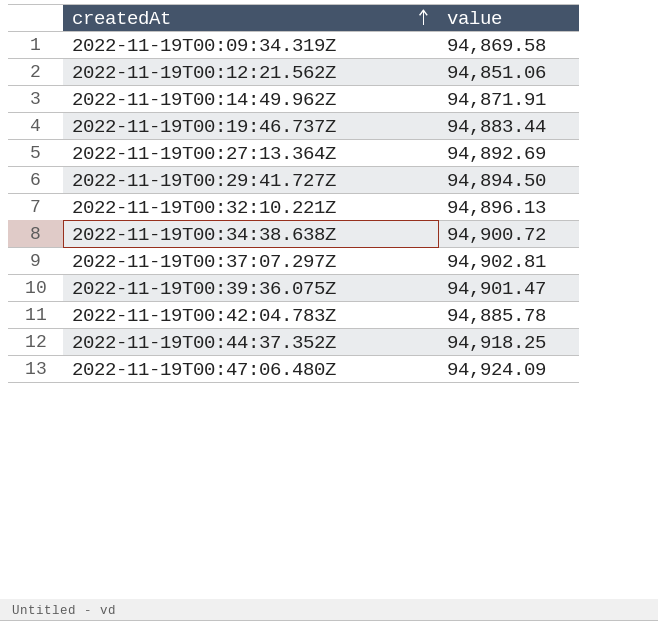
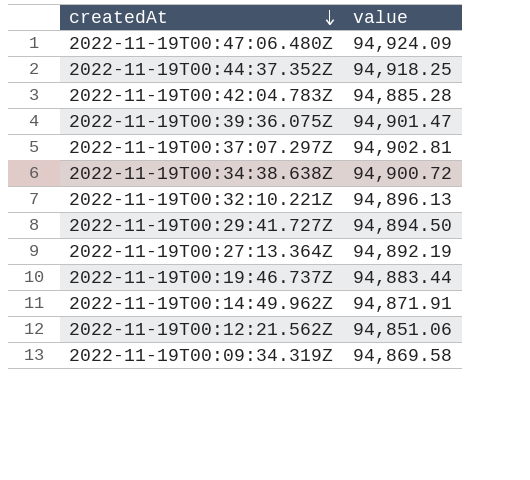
row order: createdAt ascending -> createdAt descending
2022-11-19T00:42:04.783Z | value: 94,885.78 -> 94,885.28
2022-11-19T00:27:13.364Z | value: 94,892.69 -> 94,892.19

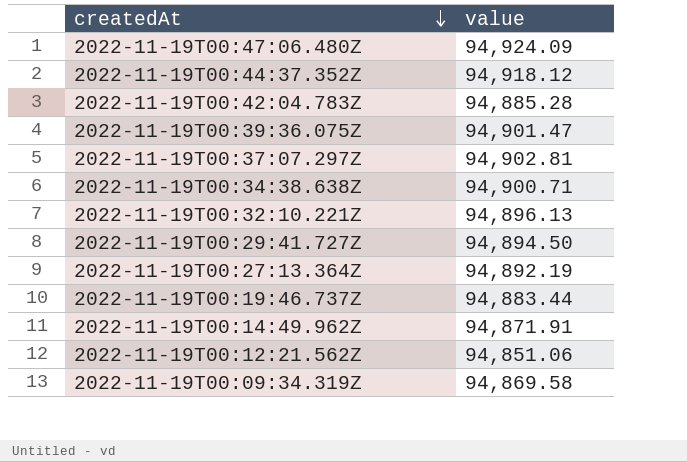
2022-11-19T00:44:37.352Z | value: 94,918.25 -> 94,918.12
2022-11-19T00:34:38.638Z | value: 94,900.72 -> 94,900.71

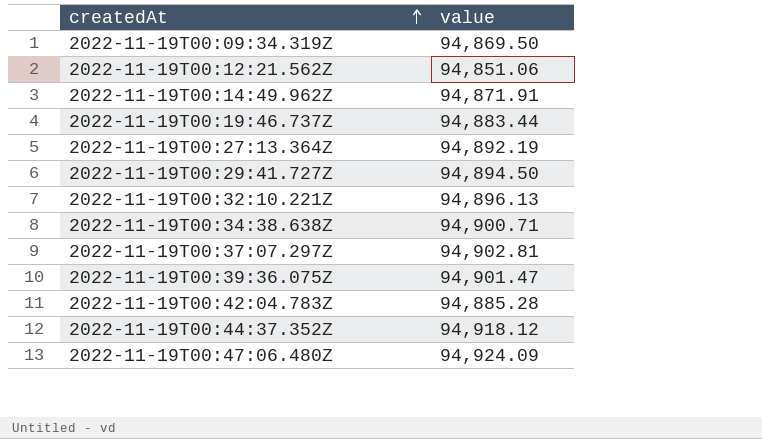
row order: createdAt descending -> createdAt ascending
2022-11-19T00:09:34.319Z | value: 94,869.58 -> 94,869.50

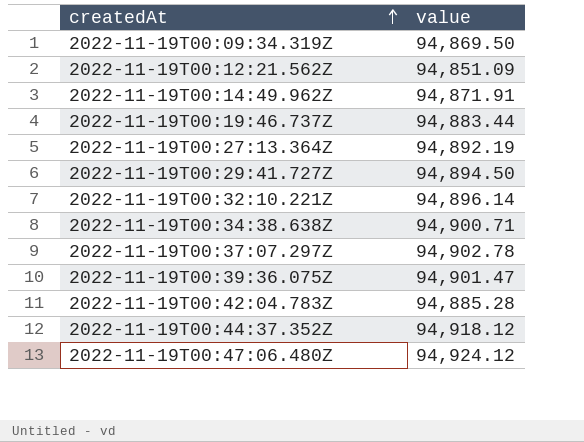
2022-11-19T00:12:21.562Z | value: 94,851.06 -> 94,851.09
2022-11-19T00:32:10.221Z | value: 94,896.13 -> 94,896.14
2022-11-19T00:37:07.297Z | value: 94,902.81 -> 94,902.78
2022-11-19T00:47:06.480Z | value: 94,924.09 -> 94,924.12

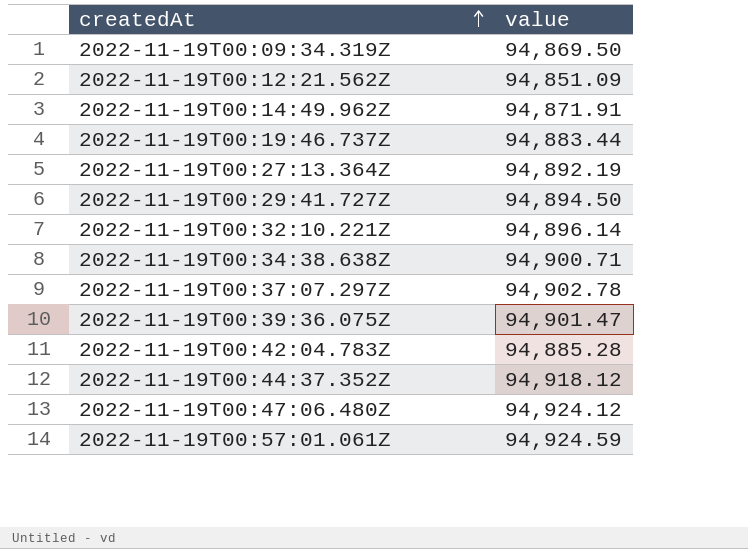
row 2022-11-19T00:57:01.061Z: none -> 94,924.59

